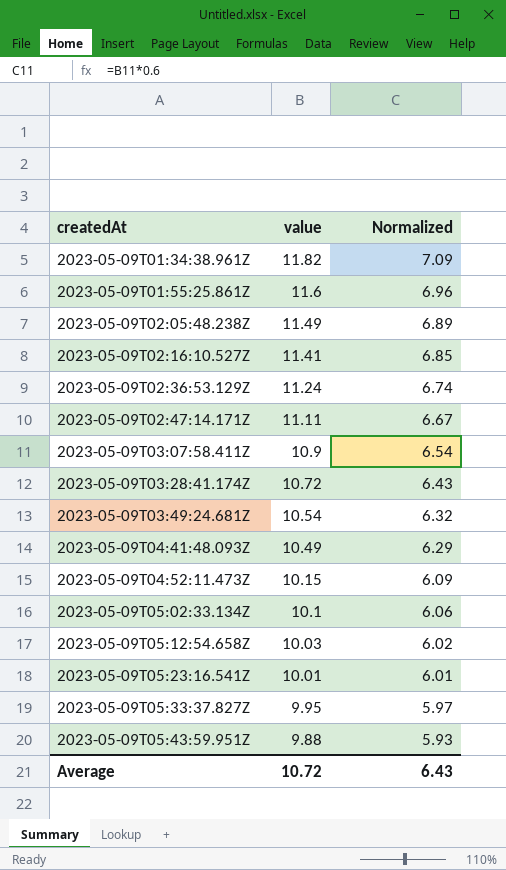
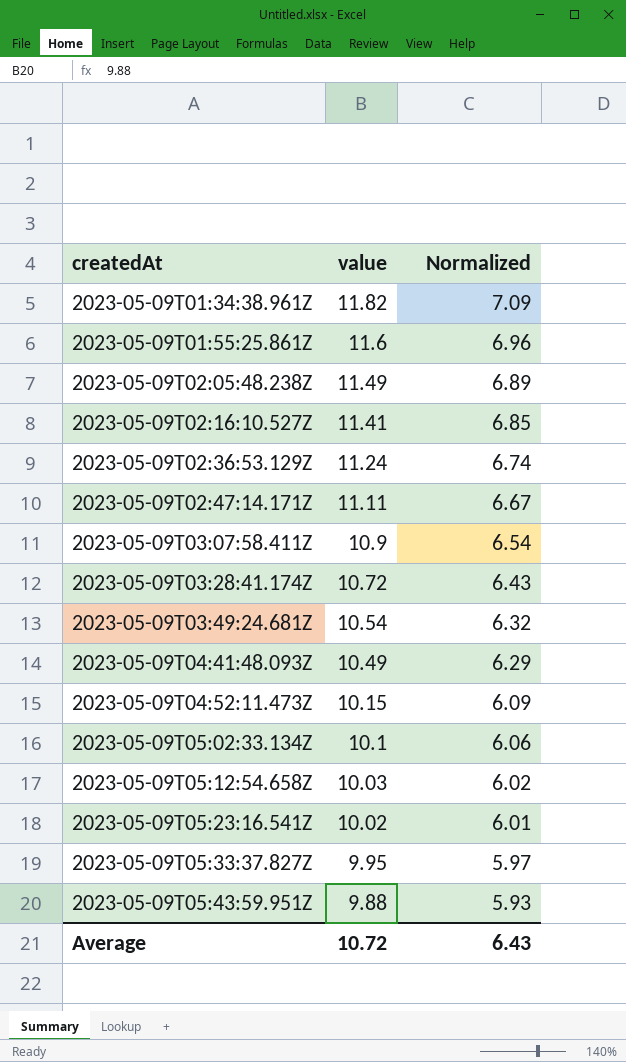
2023-05-09T05:23:16.541Z | value: 10.01 -> 10.02

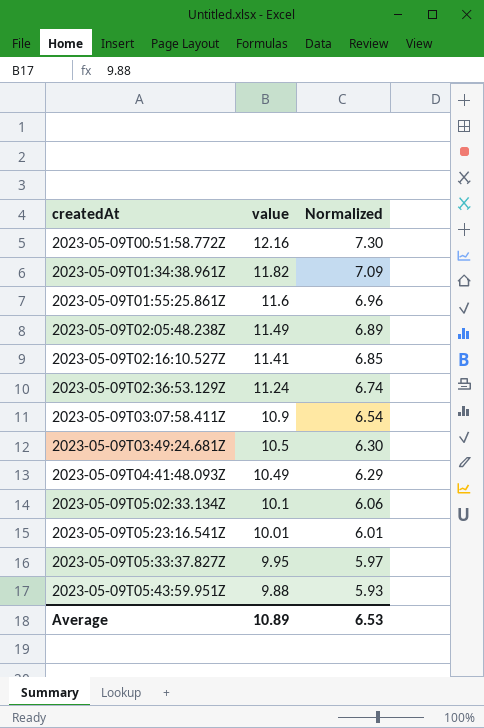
row 2023-05-09T02:47:14.171Z: 11.11 | 6.67 -> none
row 2023-05-09T03:28:41.174Z: 10.72 | 6.43 -> none
row 2023-05-09T04:52:11.473Z: 10.15 | 6.09 -> none
row 2023-05-09T05:12:54.658Z: 10.03 | 6.02 -> none
row 2023-05-09T00:51:58.772Z: none -> 12.16 | 7.30
2023-05-09T03:49:24.681Z | value: 10.54 -> 10.5
2023-05-09T03:49:24.681Z | Normalized: 6.32 -> 6.30
2023-05-09T05:23:16.541Z | value: 10.02 -> 10.01
Average | value: 10.72 -> 10.89
Average | Normalized: 6.43 -> 6.53

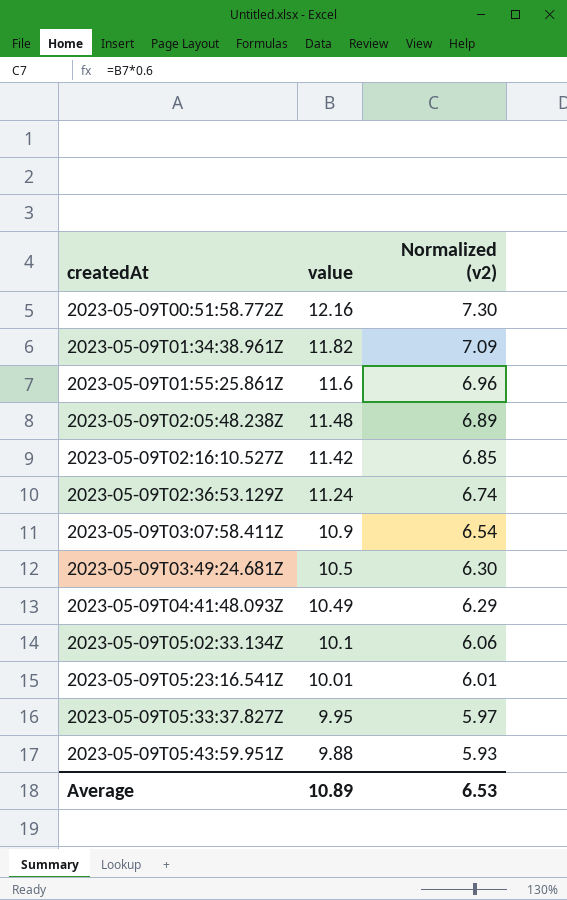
column name: Normalized -> Normalized (v2)
2023-05-09T02:05:48.238Z | value: 11.49 -> 11.48
2023-05-09T02:16:10.527Z | value: 11.41 -> 11.42

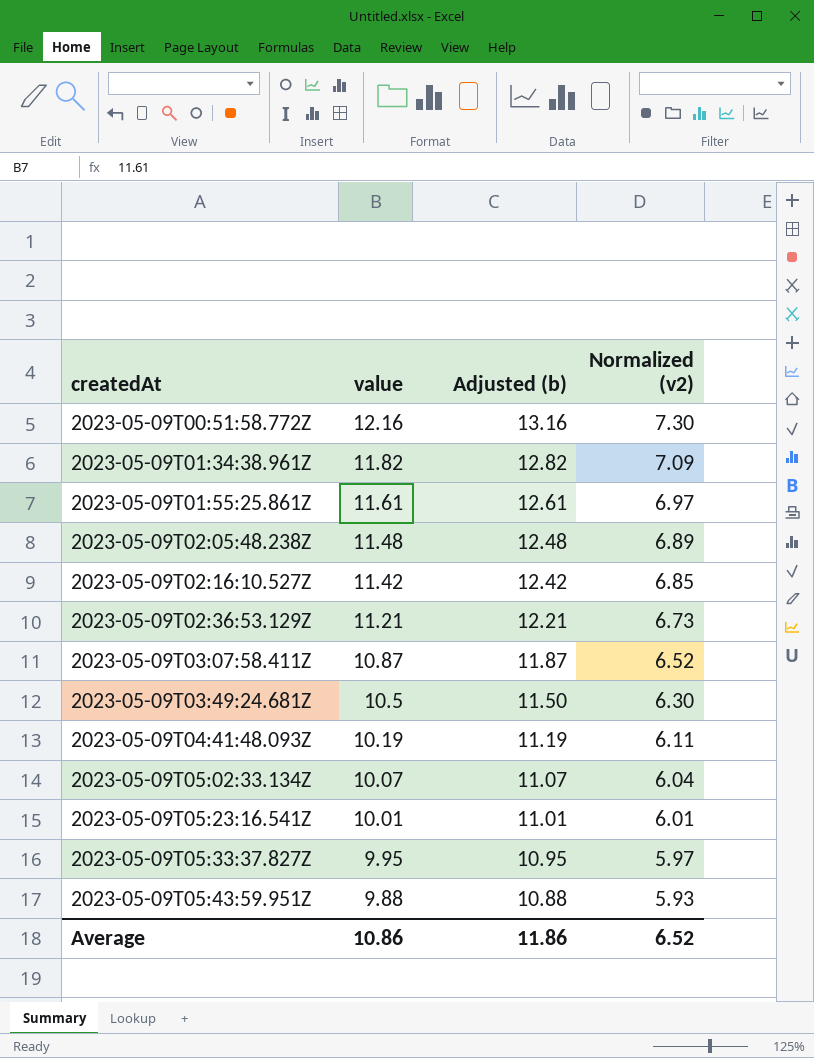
column Adjusted (b) | formula: none -> [value] + 1
2023-05-09T01:55:25.861Z | value: 11.6 -> 11.61
2023-05-09T01:55:25.861Z | Normalized (v2): 6.96 -> 6.97
2023-05-09T02:36:53.129Z | value: 11.24 -> 11.21
2023-05-09T02:36:53.129Z | Normalized (v2): 6.74 -> 6.73
2023-05-09T03:07:58.411Z | value: 10.9 -> 10.87
2023-05-09T03:07:58.411Z | Normalized (v2): 6.54 -> 6.52
2023-05-09T04:41:48.093Z | value: 10.49 -> 10.19
2023-05-09T04:41:48.093Z | Normalized (v2): 6.29 -> 6.11
2023-05-09T05:02:33.134Z | value: 10.1 -> 10.07
2023-05-09T05:02:33.134Z | Normalized (v2): 6.06 -> 6.04
Average | value: 10.89 -> 10.86
Average | Normalized (v2): 6.53 -> 6.52

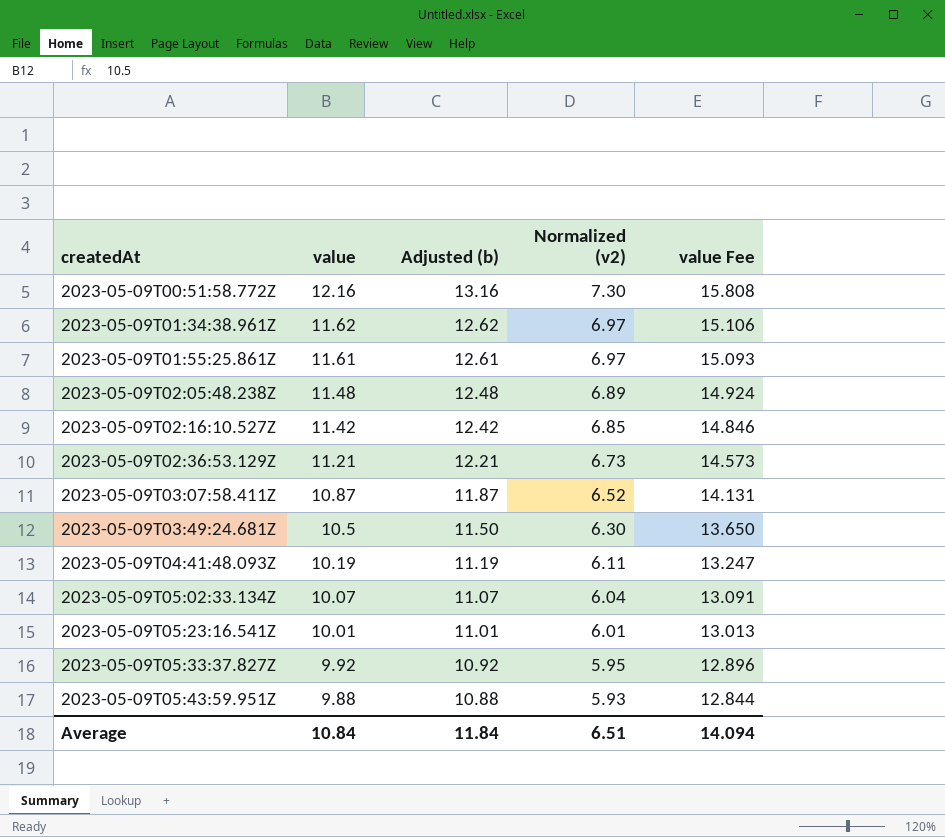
column value Fee | formula: none -> [value] * 1.3
2023-05-09T01:34:38.961Z | value: 11.82 -> 11.62
2023-05-09T01:34:38.961Z | Adjusted (b): 12.82 -> 12.62
2023-05-09T01:34:38.961Z | Normalized (v2): 7.09 -> 6.97
2023-05-09T05:33:37.827Z | value: 9.95 -> 9.92
2023-05-09T05:33:37.827Z | Adjusted (b): 10.95 -> 10.92
2023-05-09T05:33:37.827Z | Normalized (v2): 5.97 -> 5.95
Average | value: 10.86 -> 10.84
Average | Adjusted (b): 11.86 -> 11.84
Average | Normalized (v2): 6.52 -> 6.51

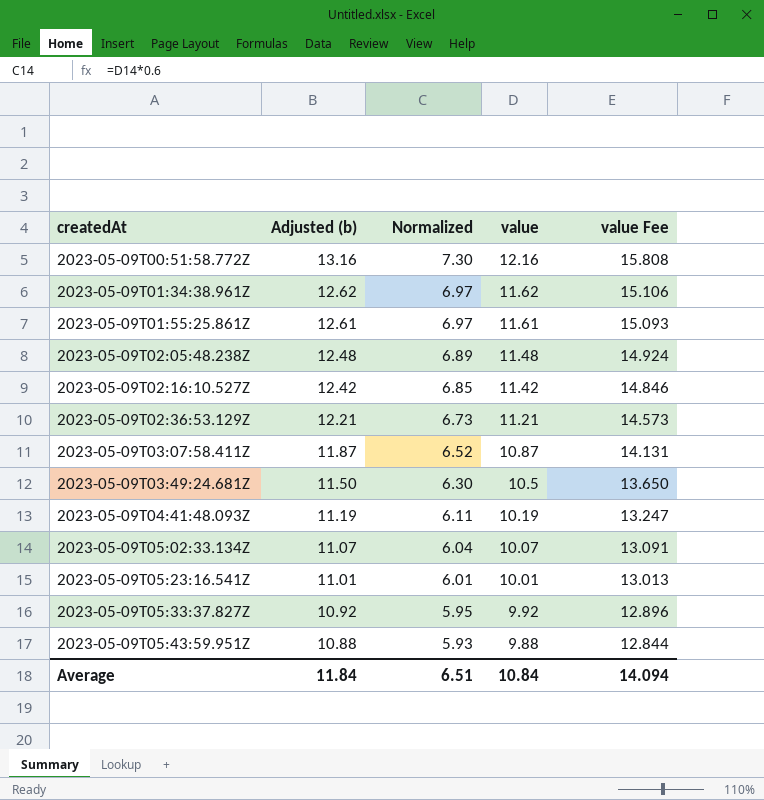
column name: Normalized (v2) -> Normalized
column value | position: 2 -> 4

